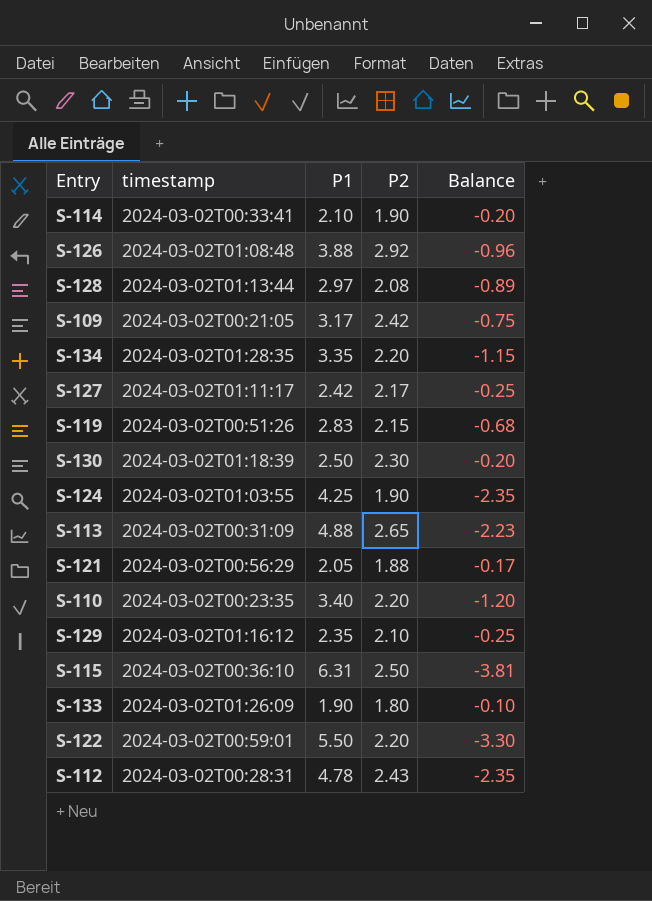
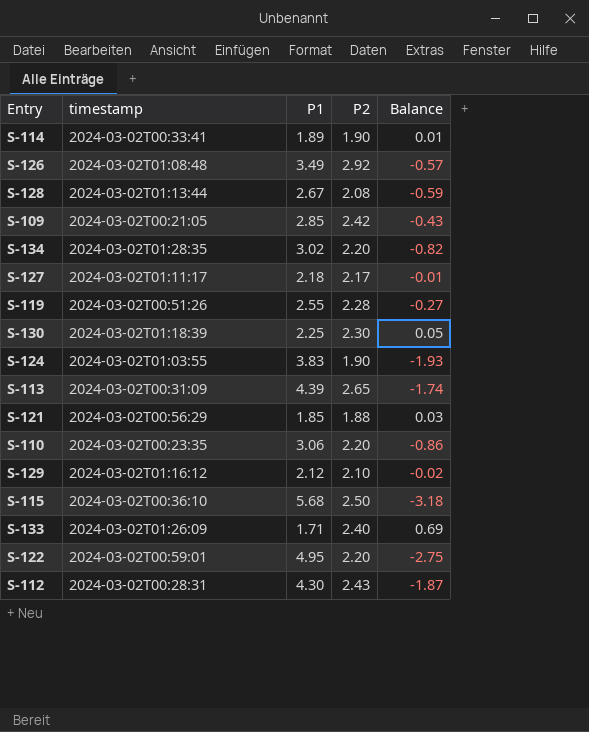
S-114 | P1: 2.10 -> 1.89
S-114 | Balance: -0.20 -> 0.01
S-126 | P1: 3.88 -> 3.49
S-126 | Balance: -0.96 -> -0.57
S-128 | P1: 2.97 -> 2.67
S-128 | Balance: -0.89 -> -0.59
S-109 | P1: 3.17 -> 2.85
S-109 | Balance: -0.75 -> -0.43
S-134 | P1: 3.35 -> 3.02
S-134 | Balance: -1.15 -> -0.82
S-127 | P1: 2.42 -> 2.18
S-127 | Balance: -0.25 -> -0.01
S-119 | P1: 2.83 -> 2.55
S-119 | P2: 2.15 -> 2.28
S-119 | Balance: -0.68 -> -0.27
S-130 | P1: 2.50 -> 2.25
S-130 | Balance: -0.20 -> 0.05
S-124 | P1: 4.25 -> 3.83
S-124 | Balance: -2.35 -> -1.93
S-113 | P1: 4.88 -> 4.39
S-113 | Balance: -2.23 -> -1.74
S-121 | P1: 2.05 -> 1.85
S-121 | Balance: -0.17 -> 0.03
S-110 | P1: 3.40 -> 3.06
S-110 | Balance: -1.20 -> -0.86
S-129 | P1: 2.35 -> 2.12
S-129 | Balance: -0.25 -> -0.02
S-115 | P1: 6.31 -> 5.68
S-115 | Balance: -3.81 -> -3.18
S-133 | P1: 1.90 -> 1.71
S-133 | P2: 1.80 -> 2.40
S-133 | Balance: -0.10 -> 0.69
S-122 | P1: 5.50 -> 4.95
S-122 | Balance: -3.30 -> -2.75
S-112 | P1: 4.78 -> 4.30
S-112 | Balance: -2.35 -> -1.87

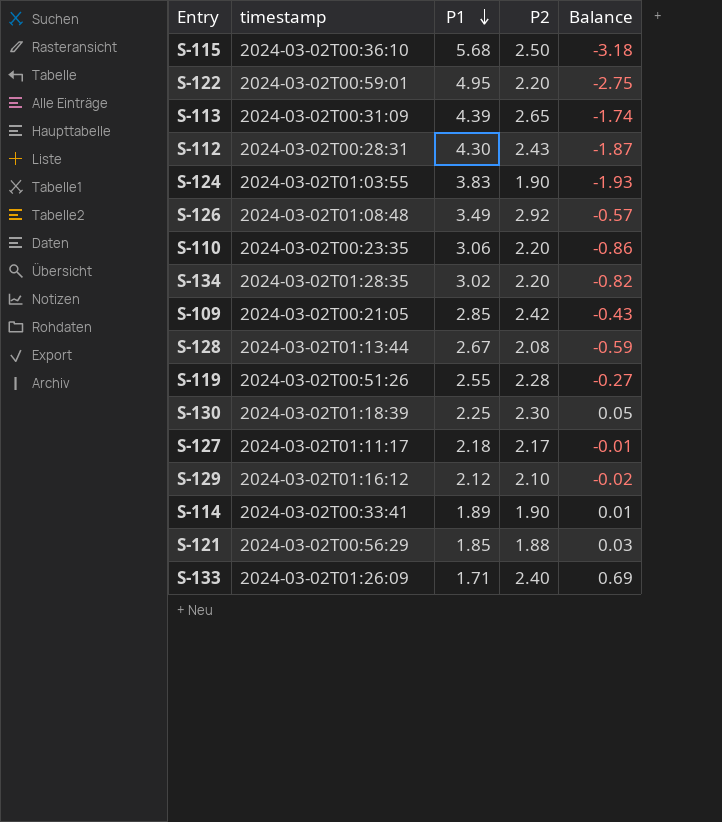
row order: none -> P1 descending

